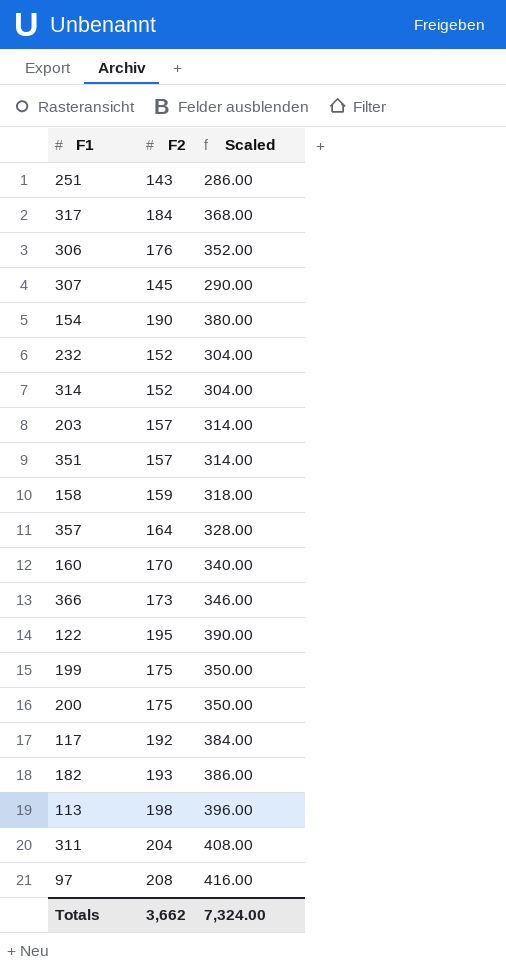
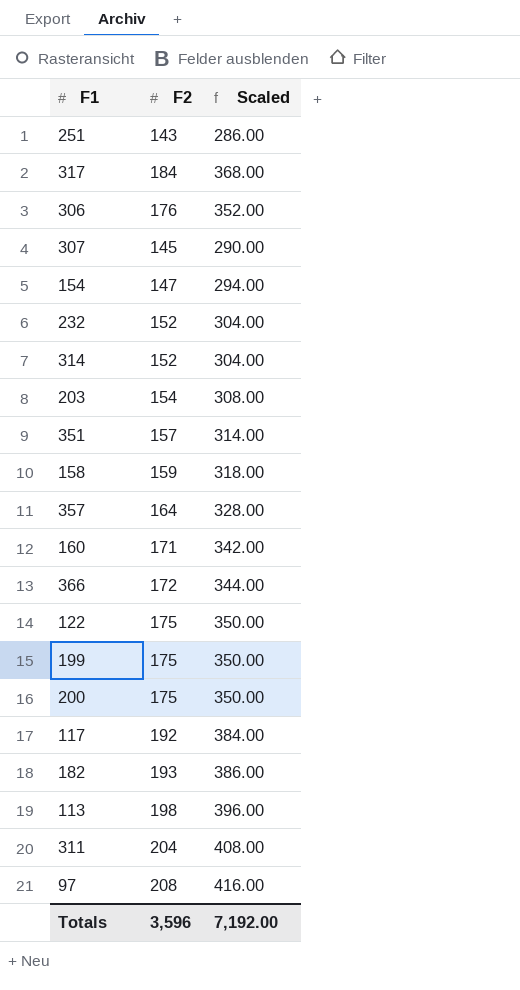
154 | F2: 190 -> 147
154 | Scaled: 380.00 -> 294.00
203 | F2: 157 -> 154
203 | Scaled: 314.00 -> 308.00
160 | F2: 170 -> 171
160 | Scaled: 340.00 -> 342.00
366 | F2: 173 -> 172
366 | Scaled: 346.00 -> 344.00
122 | F2: 195 -> 175
122 | Scaled: 390.00 -> 350.00
Totals | F2: 3,662 -> 3,596
Totals | Scaled: 7,324.00 -> 7,192.00

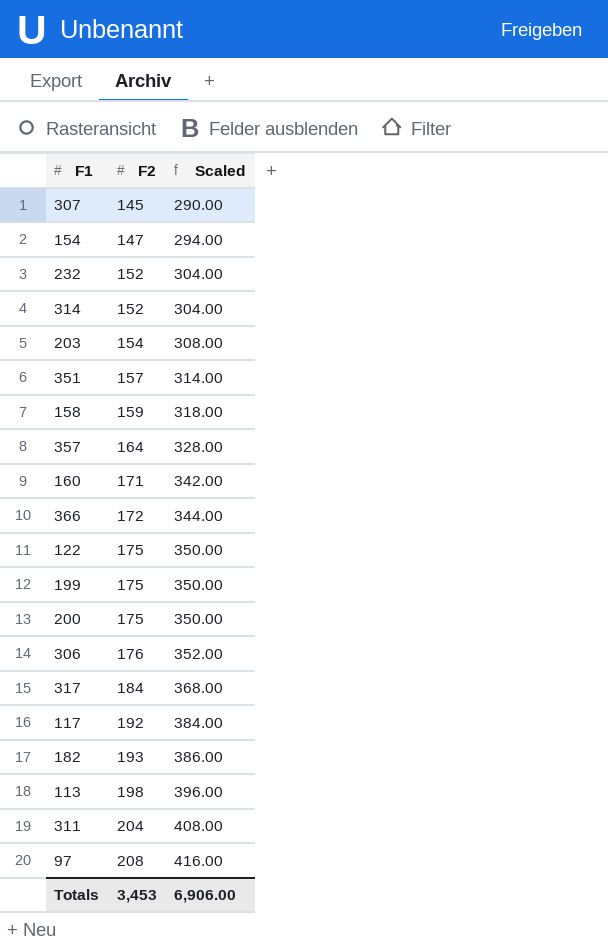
row order: none -> F2 ascending
row 251: 143 | 286.00 -> none
Totals | F2: 3,596 -> 3,453
Totals | Scaled: 7,192.00 -> 6,906.00

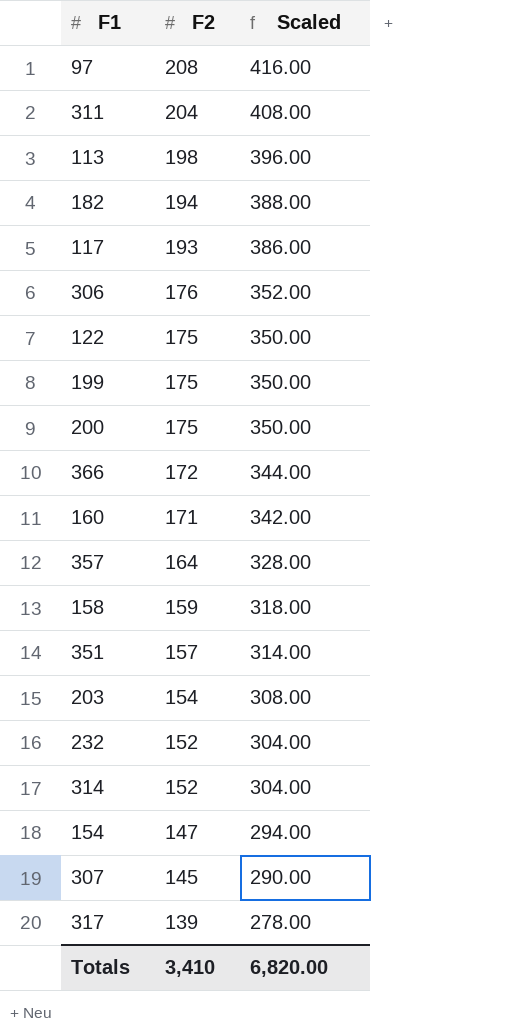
row order: F2 ascending -> F2 descending
182 | F2: 193 -> 194
182 | Scaled: 386.00 -> 388.00
117 | F2: 192 -> 193
117 | Scaled: 384.00 -> 386.00
317 | F2: 184 -> 139
317 | Scaled: 368.00 -> 278.00
Totals | F2: 3,453 -> 3,410
Totals | Scaled: 6,906.00 -> 6,820.00

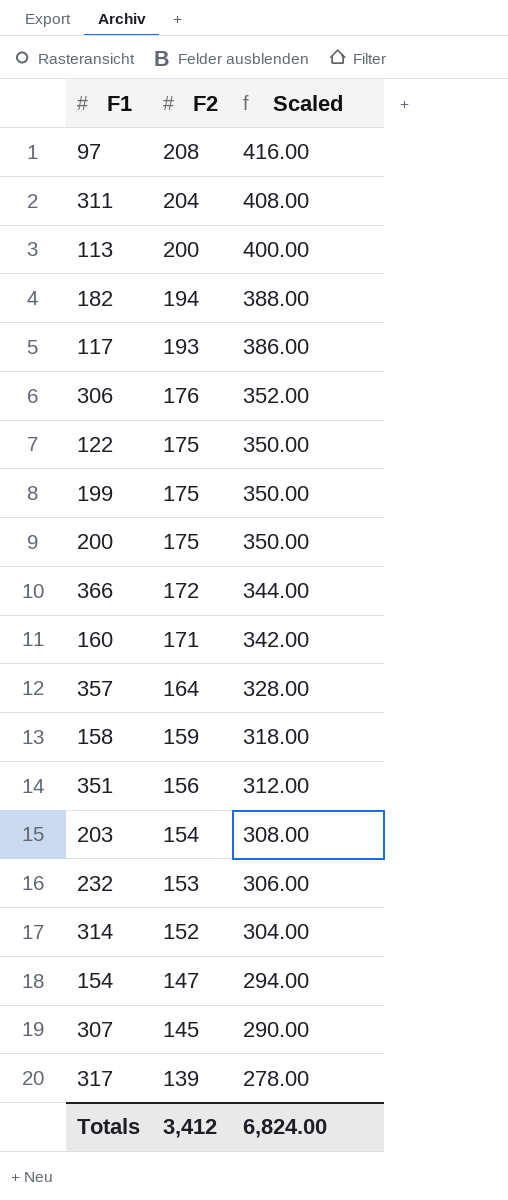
113 | F2: 198 -> 200
113 | Scaled: 396.00 -> 400.00
351 | F2: 157 -> 156
351 | Scaled: 314.00 -> 312.00
232 | F2: 152 -> 153
232 | Scaled: 304.00 -> 306.00
Totals | F2: 3,410 -> 3,412
Totals | Scaled: 6,820.00 -> 6,824.00

